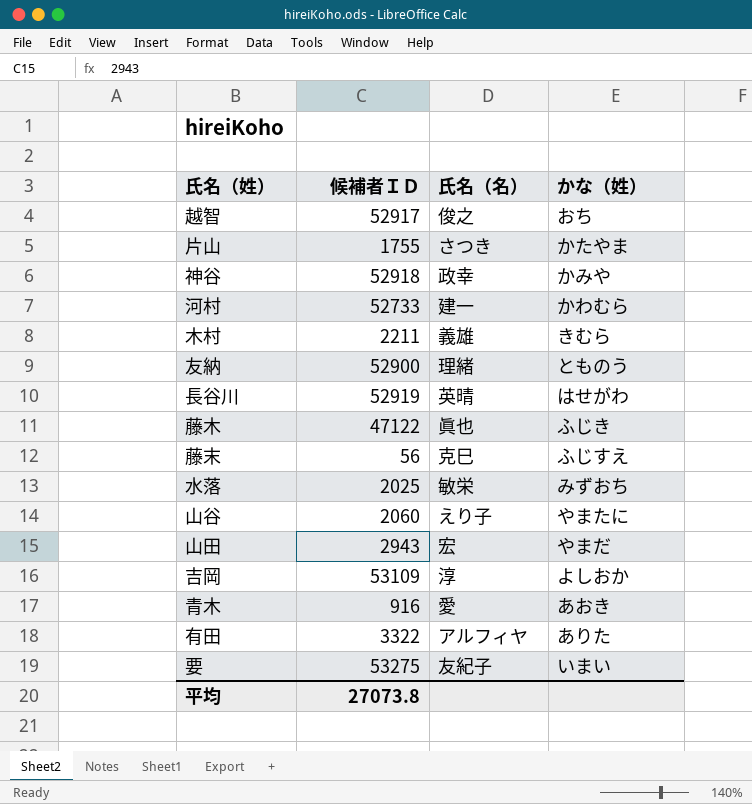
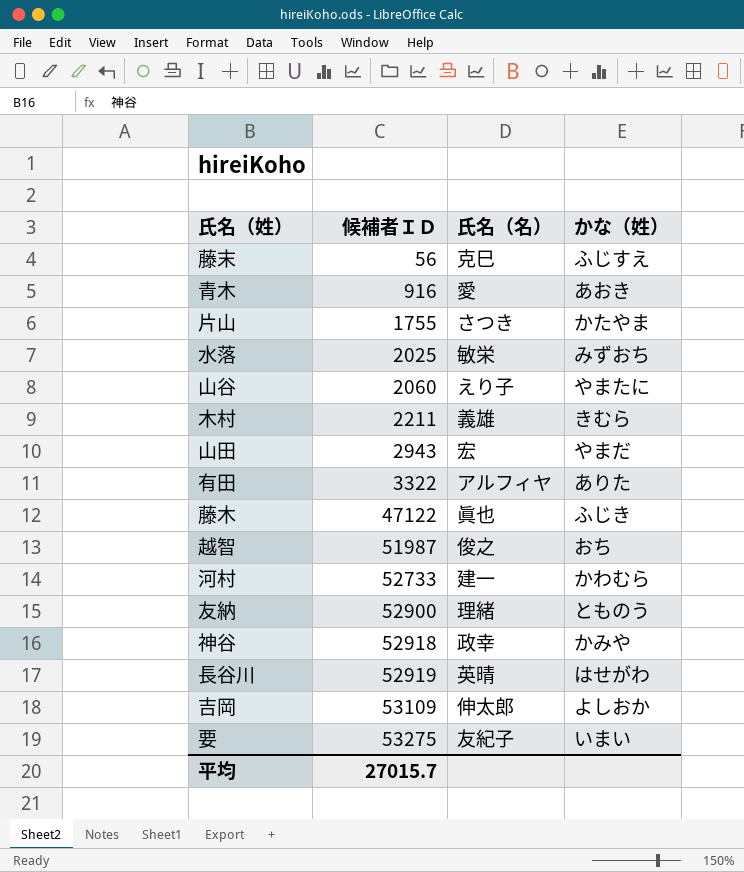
row order: none -> 候補者ＩＤ ascending
越智 | 候補者ＩＤ: 52917 -> 51987
吉岡 | 氏名（名）: 淳 -> 伸太郎
平均 | 候補者ＩＤ: 27073.8 -> 27015.7

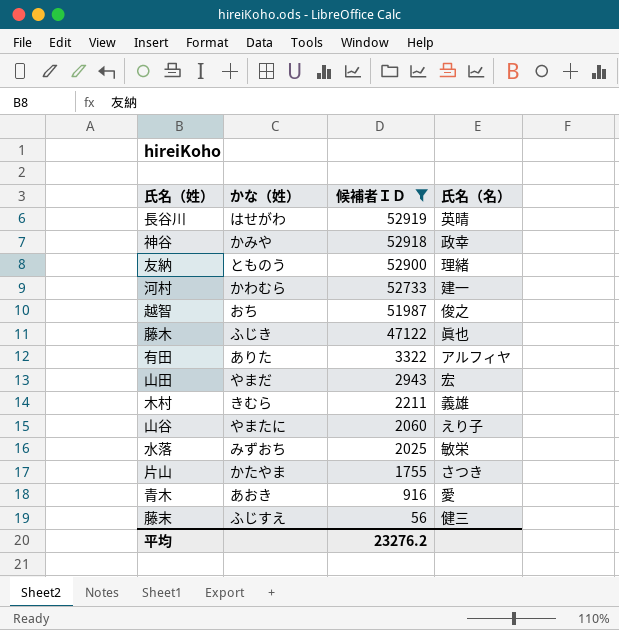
filter: none -> 候補者ＩＤ <= 52919
row order: 候補者ＩＤ ascending -> 候補者ＩＤ descending
column かな（姓） | position: 4 -> 2
藤末 | 氏名（名）: 克巳 -> 健三
平均 | 候補者ＩＤ: 27015.7 -> 23276.2

